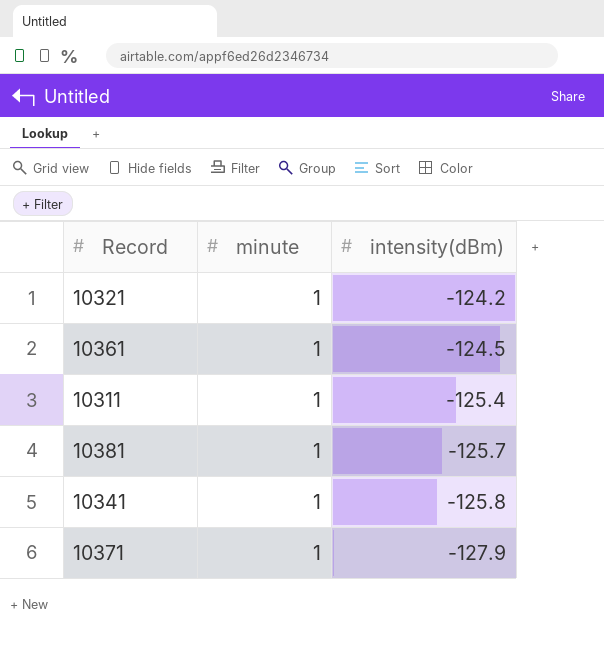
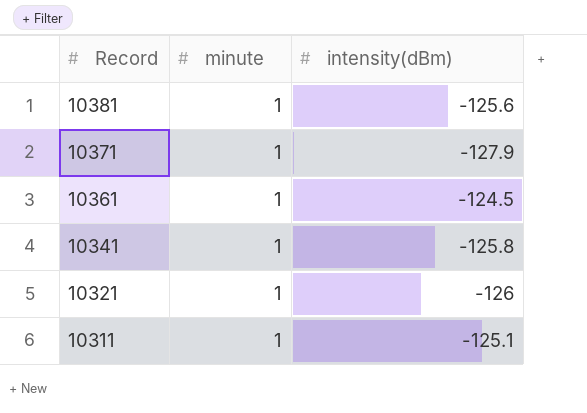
row order: intensity(dBm) descending -> Record descending
10381 | intensity(dBm): -125.7 -> -125.6
10321 | intensity(dBm): -124.2 -> -126
10311 | intensity(dBm): -125.4 -> -125.1

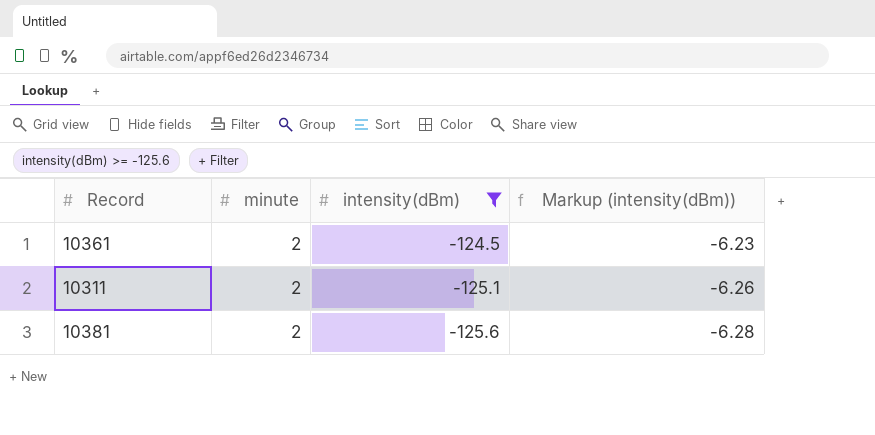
filter: none -> intensity(dBm) >= -125.6
row order: Record descending -> intensity(dBm) descending
column Markup (intensity(dBm)) | formula: none -> [intensity(dBm)] * 0.05
10361 | minute: 1 -> 2
10311 | minute: 1 -> 2
10381 | minute: 1 -> 2

